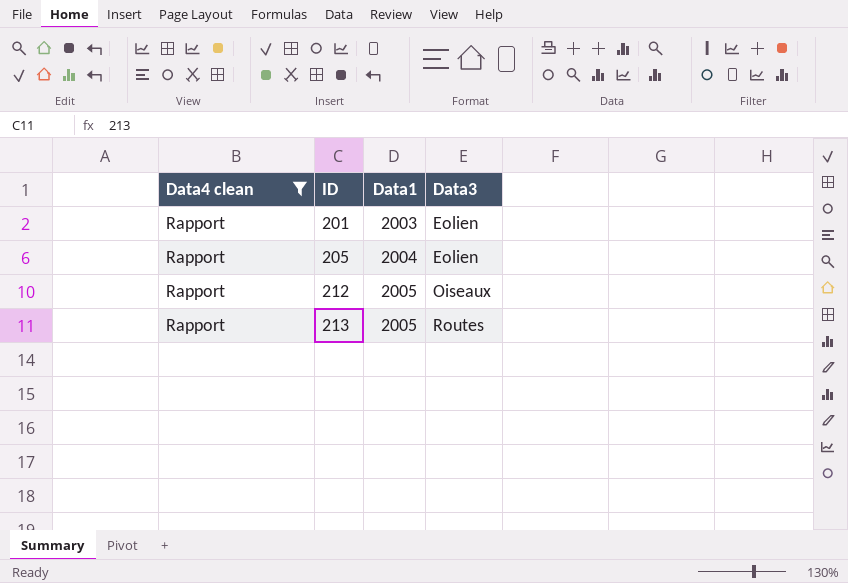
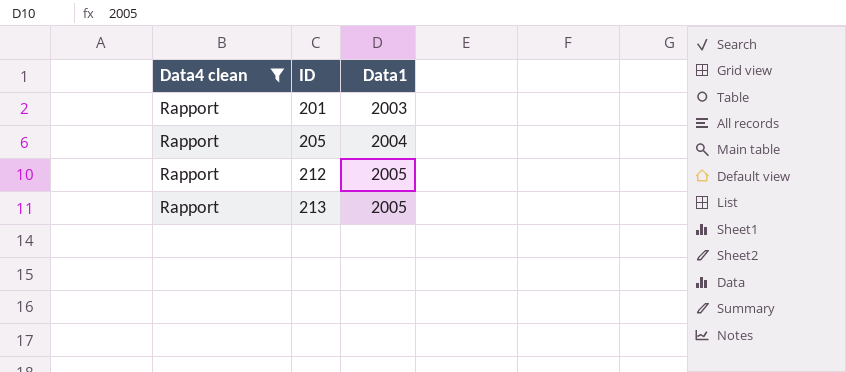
column Data3 | position: 4 -> none

